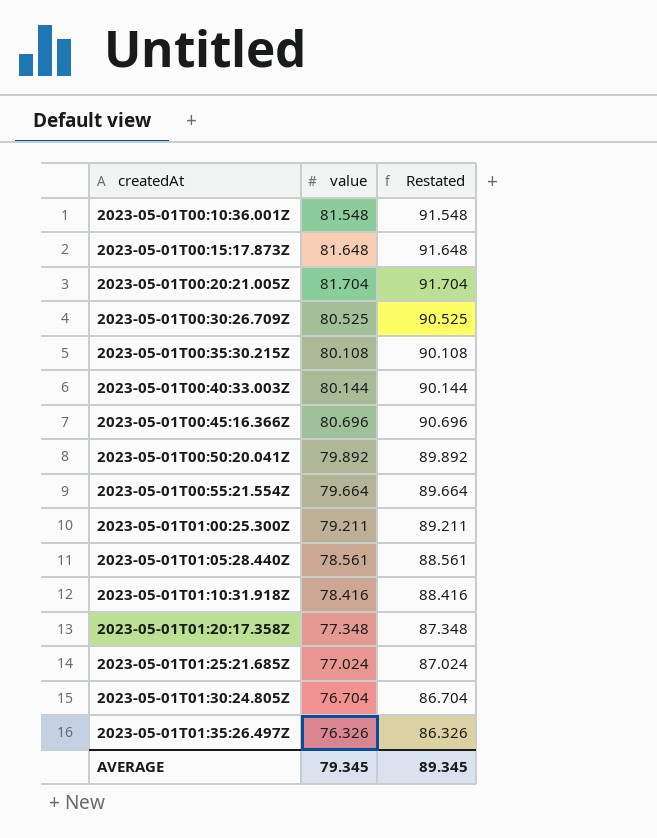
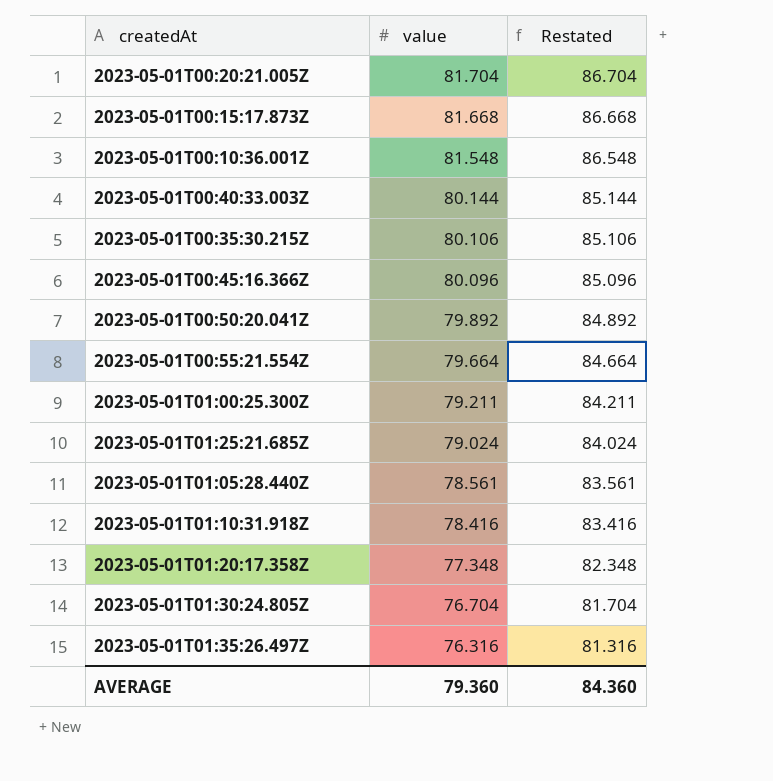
row order: createdAt ascending -> value descending
column Restated | formula: [value] + 10 -> [value] + 5
row 2023-05-01T00:30:26.709Z: 80.525 | 90.525 -> none
2023-05-01T00:15:17.873Z | value: 81.648 -> 81.668
2023-05-01T00:35:30.215Z | value: 80.108 -> 80.106
2023-05-01T00:45:16.366Z | value: 80.696 -> 80.096
2023-05-01T01:25:21.685Z | value: 77.024 -> 79.024
2023-05-01T01:35:26.497Z | value: 76.326 -> 76.316
AVERAGE | value: 79.345 -> 79.360
AVERAGE | Restated: 89.345 -> 84.360

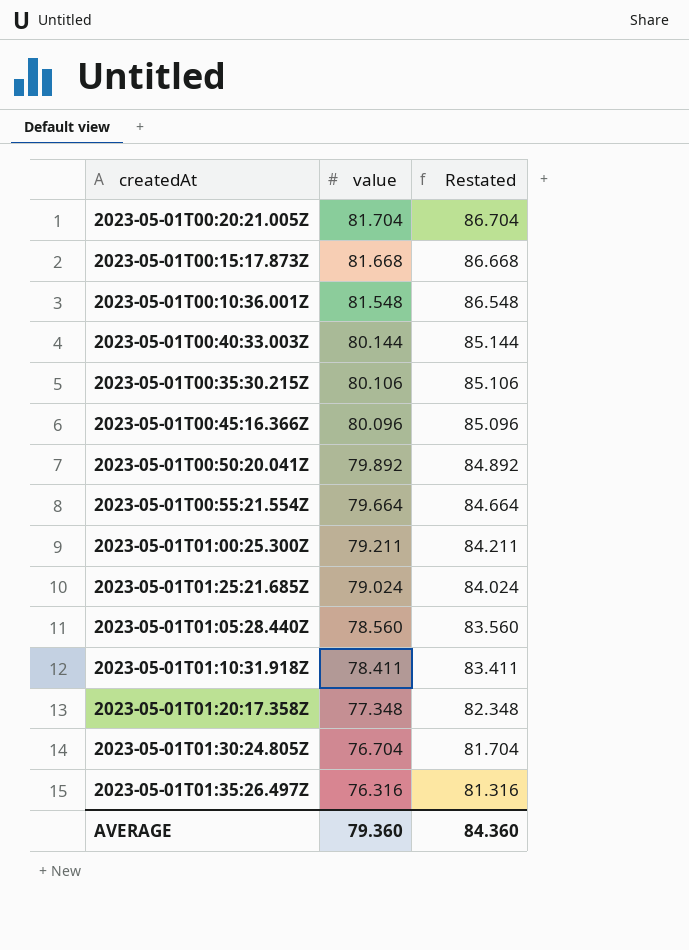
2023-05-01T01:05:28.440Z | value: 78.561 -> 78.560
2023-05-01T01:05:28.440Z | Restated: 83.561 -> 83.560
2023-05-01T01:10:31.918Z | value: 78.416 -> 78.411
2023-05-01T01:10:31.918Z | Restated: 83.416 -> 83.411

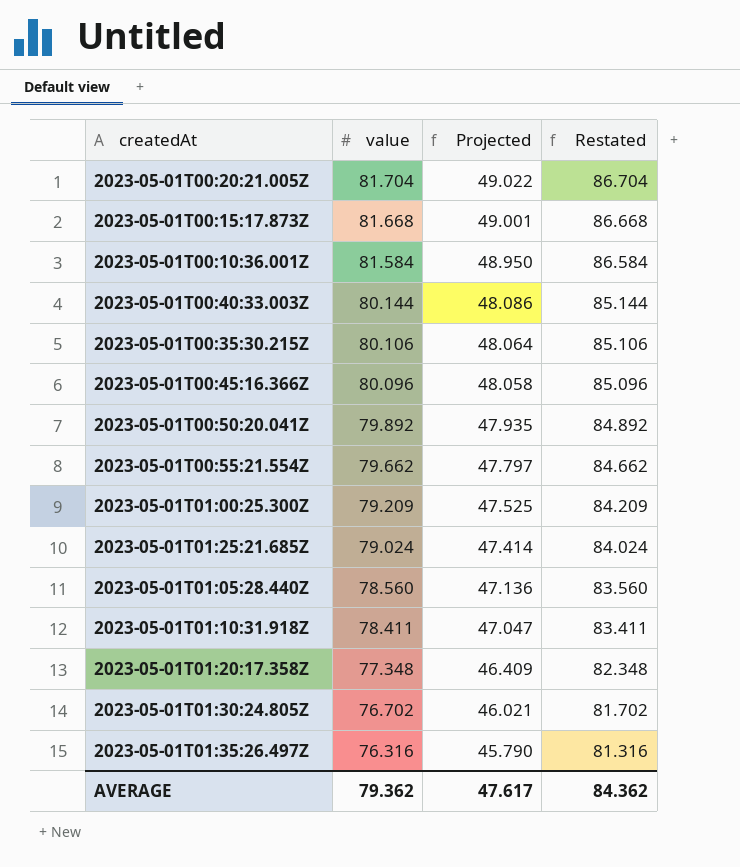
column Projected | formula: none -> [value] * 0.6
2023-05-01T00:10:36.001Z | value: 81.548 -> 81.584
2023-05-01T00:10:36.001Z | Restated: 86.548 -> 86.584
2023-05-01T00:55:21.554Z | value: 79.664 -> 79.662
2023-05-01T00:55:21.554Z | Restated: 84.664 -> 84.662
2023-05-01T01:00:25.300Z | value: 79.211 -> 79.209
2023-05-01T01:00:25.300Z | Restated: 84.211 -> 84.209
2023-05-01T01:30:24.805Z | value: 76.704 -> 76.702
2023-05-01T01:30:24.805Z | Restated: 81.704 -> 81.702
AVERAGE | value: 79.360 -> 79.362
AVERAGE | Restated: 84.360 -> 84.362

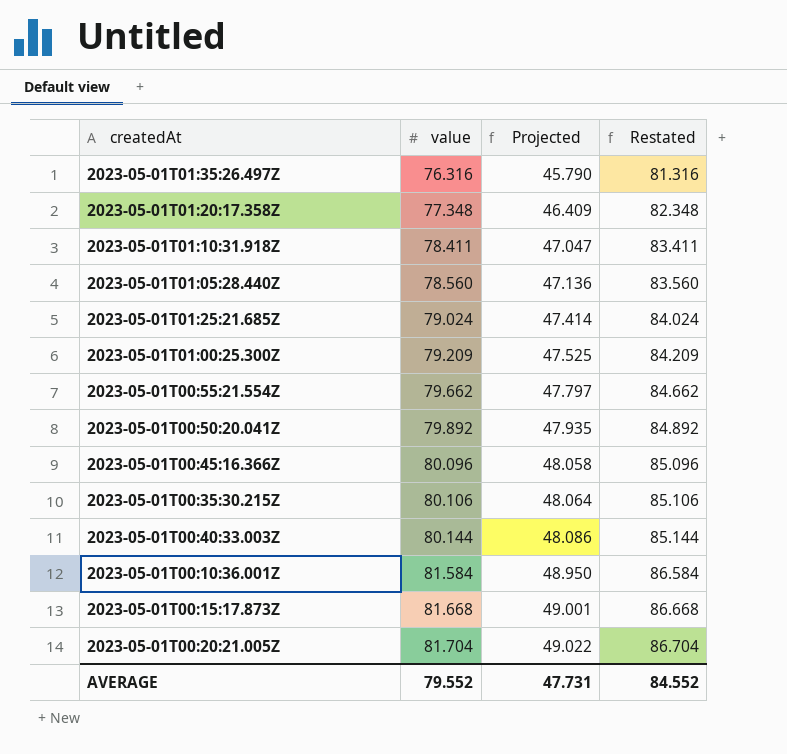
row order: value descending -> value ascending
row 2023-05-01T01:30:24.805Z: 76.702 | 46.021 | 81.702 -> none
AVERAGE | value: 79.362 -> 79.552
AVERAGE | Projected: 47.617 -> 47.731
AVERAGE | Restated: 84.362 -> 84.552

